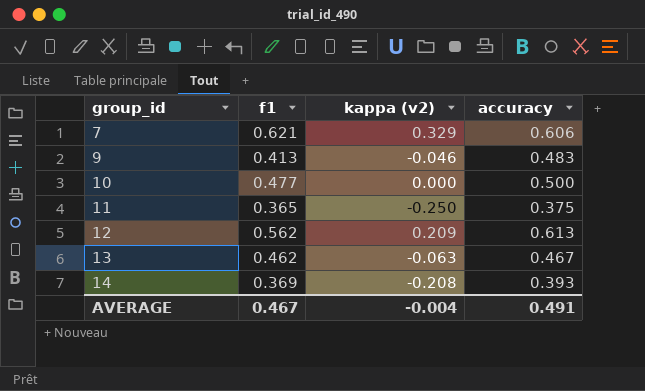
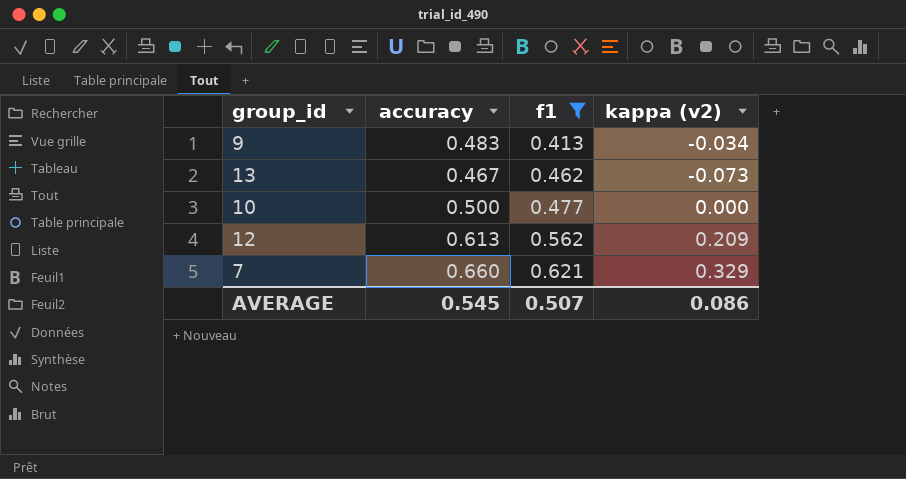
filter: none -> f1 >= 0.413
row order: group_id ascending -> f1 ascending
column accuracy | position: 4 -> 2
9 | kappa (v2): -0.046 -> -0.034
13 | kappa (v2): -0.063 -> -0.073
7 | accuracy: 0.606 -> 0.660
AVERAGE | accuracy: 0.491 -> 0.545
AVERAGE | f1: 0.467 -> 0.507
AVERAGE | kappa (v2): -0.004 -> 0.086

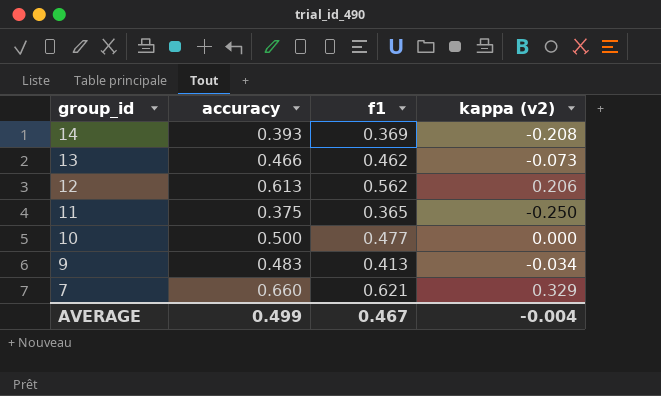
filter: f1 >= 0.413 -> none
row order: f1 ascending -> group_id descending
13 | accuracy: 0.467 -> 0.466
12 | kappa (v2): 0.209 -> 0.206
AVERAGE | accuracy: 0.545 -> 0.499
AVERAGE | f1: 0.507 -> 0.467
AVERAGE | kappa (v2): 0.086 -> -0.004

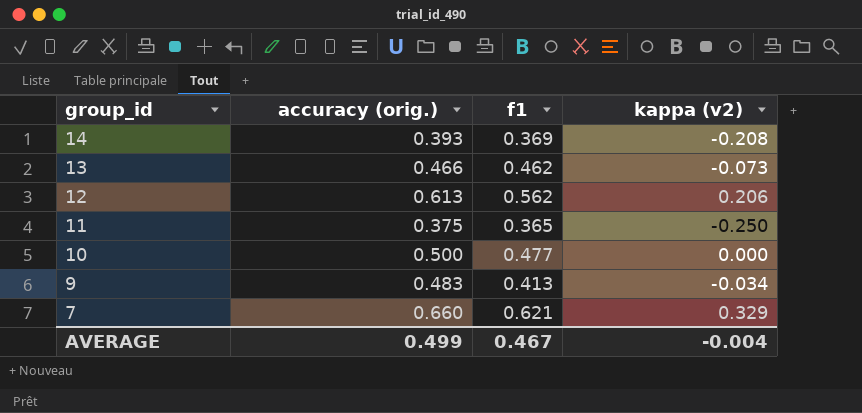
column name: accuracy -> accuracy (orig.)

